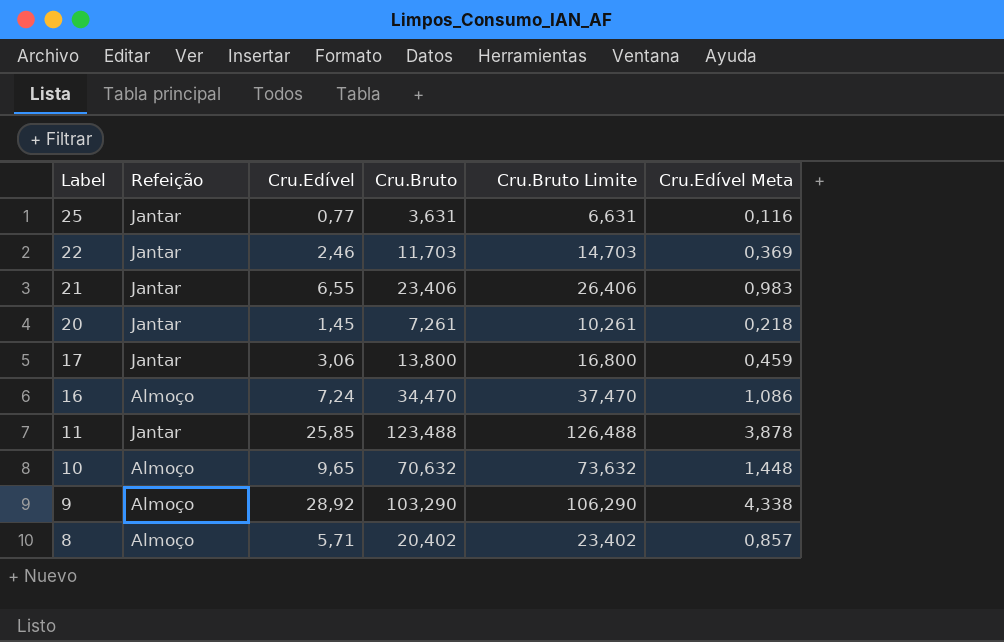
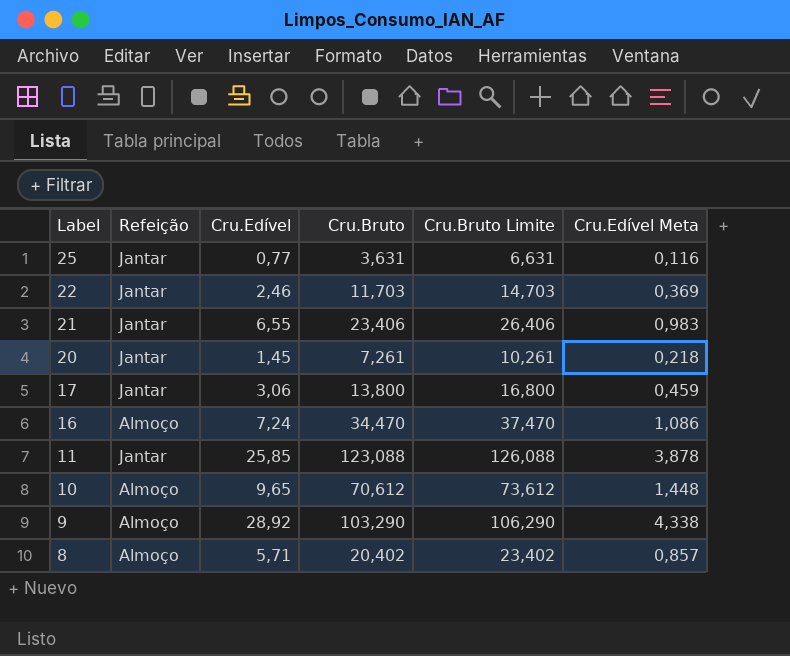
11 | Cru.Bruto: 123,488 -> 123,088
11 | Cru.Bruto Limite: 126,488 -> 126,088
10 | Cru.Bruto: 70,632 -> 70,612
10 | Cru.Bruto Limite: 73,632 -> 73,612

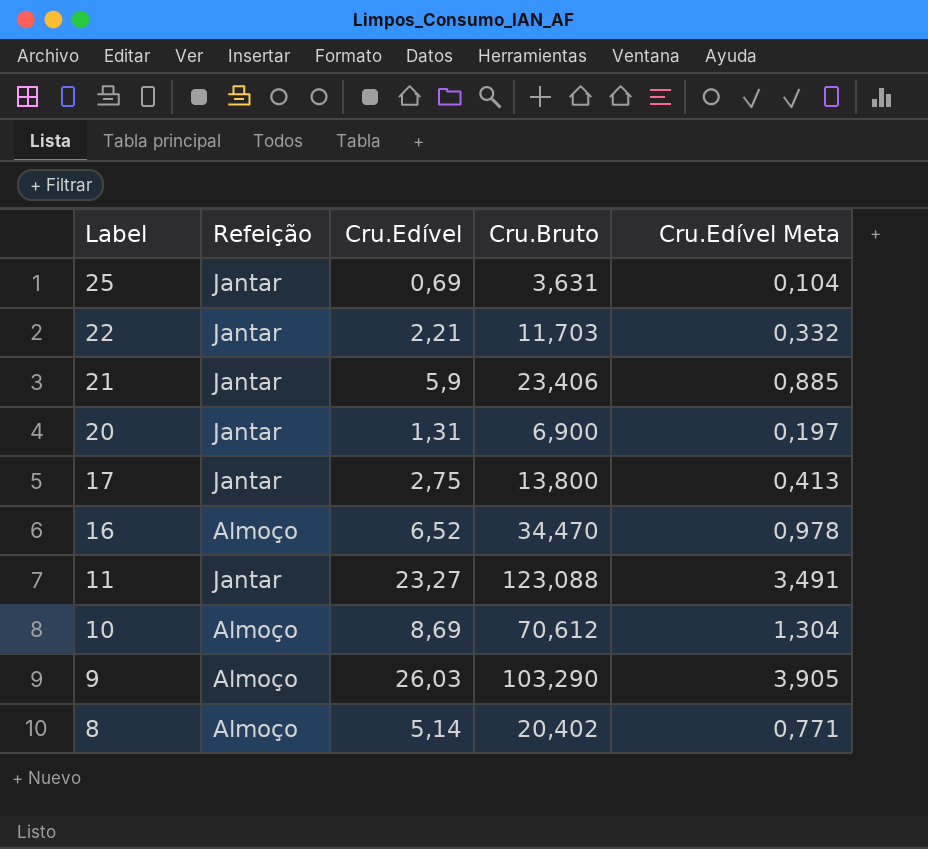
column Cru.Bruto Limite | formula: [Cru.Bruto] + 3 -> none
25 | Cru.Edível: 0,77 -> 0,69
25 | Cru.Edível Meta: 0,116 -> 0,104
22 | Cru.Edível: 2,46 -> 2,21
22 | Cru.Edível Meta: 0,369 -> 0,332
21 | Cru.Edível: 6,55 -> 5,9
21 | Cru.Edível Meta: 0,983 -> 0,885
20 | Cru.Edível: 1,45 -> 1,31
20 | Cru.Bruto: 7,261 -> 6,900
20 | Cru.Edível Meta: 0,218 -> 0,197
17 | Cru.Edível: 3,06 -> 2,75
17 | Cru.Edível Meta: 0,459 -> 0,413
16 | Cru.Edível: 7,24 -> 6,52
16 | Cru.Edível Meta: 1,086 -> 0,978
11 | Cru.Edível: 25,85 -> 23,27
11 | Cru.Edível Meta: 3,878 -> 3,491
10 | Cru.Edível: 9,65 -> 8,69
10 | Cru.Edível Meta: 1,448 -> 1,304
9 | Cru.Edível: 28,92 -> 26,03
9 | Cru.Edível Meta: 4,338 -> 3,905
8 | Cru.Edível: 5,71 -> 5,14
8 | Cru.Edível Meta: 0,857 -> 0,771

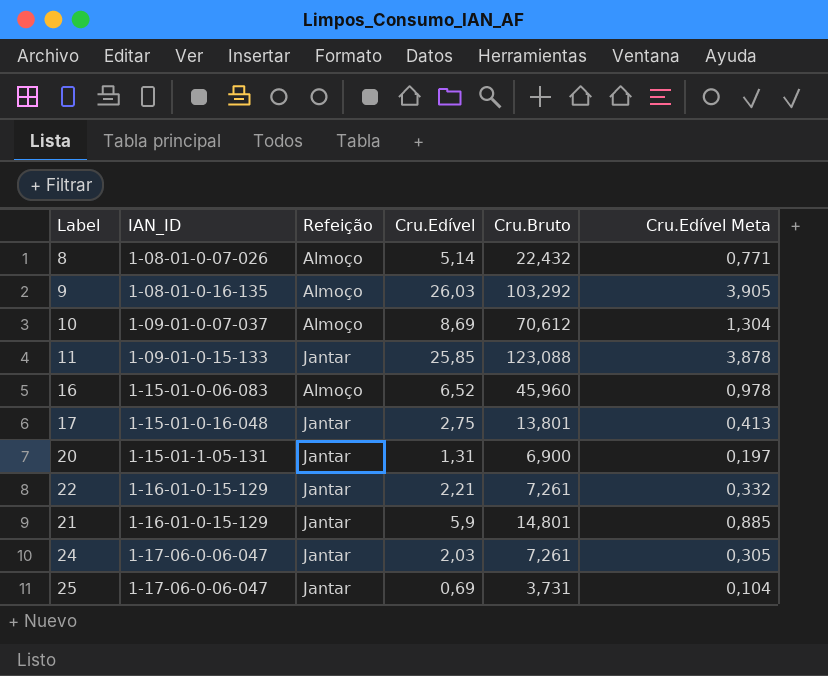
row order: Label descending -> IAN_ID ascending
column IAN_ID | position: none -> 2
8 | Cru.Bruto: 20,402 -> 22,432
9 | Cru.Bruto: 103,290 -> 103,292
11 | Cru.Edível: 23,27 -> 25,85
11 | Cru.Edível Meta: 3,491 -> 3,878
16 | Cru.Bruto: 34,470 -> 45,960
17 | Cru.Bruto: 13,800 -> 13,801
22 | Cru.Bruto: 11,703 -> 7,261
21 | Cru.Bruto: 23,406 -> 14,801
row 24: none -> 1-17-06-0-06-047 | Jantar | 2,03 | 7,261 | 0,305
25 | Cru.Bruto: 3,631 -> 3,731

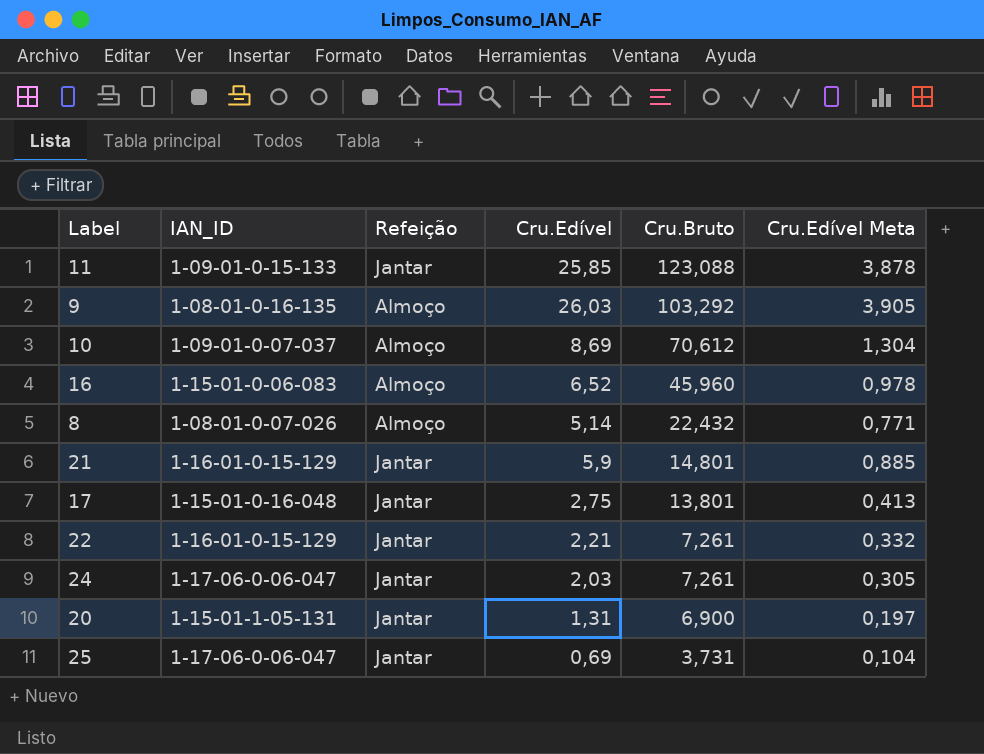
row order: IAN_ID ascending -> Cru.Bruto descending

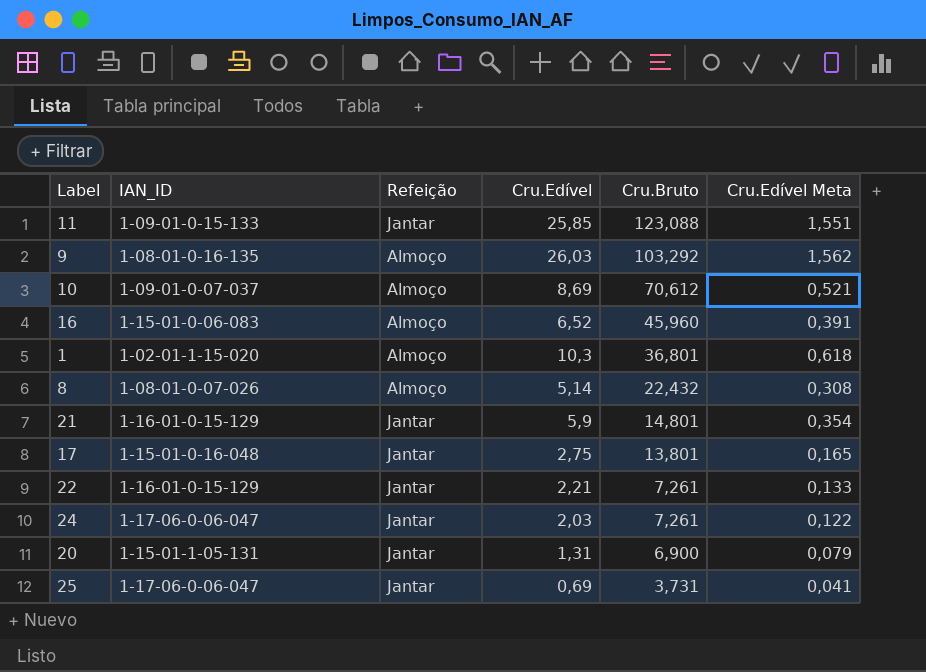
column Cru.Edível Meta | formula: [Cru.Edível] * 0,15 -> [Cru.Edível] * 0,06
row 1: none -> 1-02-01-1-15-020 | Almoço | 10,3 | 36,801 | 0,618

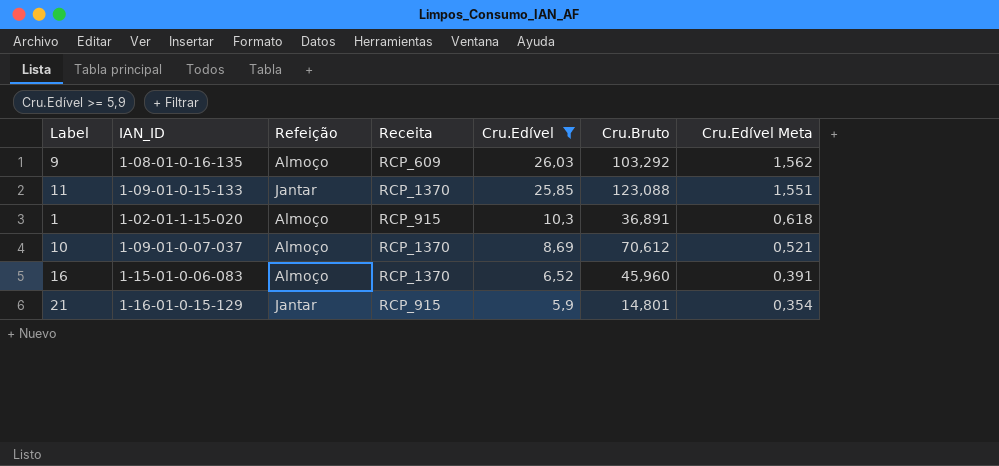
filter: none -> Cru.Edível >= 5,9
row order: Cru.Bruto descending -> Cru.Edível descending
column Receita | position: none -> 4
1 | Cru.Bruto: 36,801 -> 36,891

